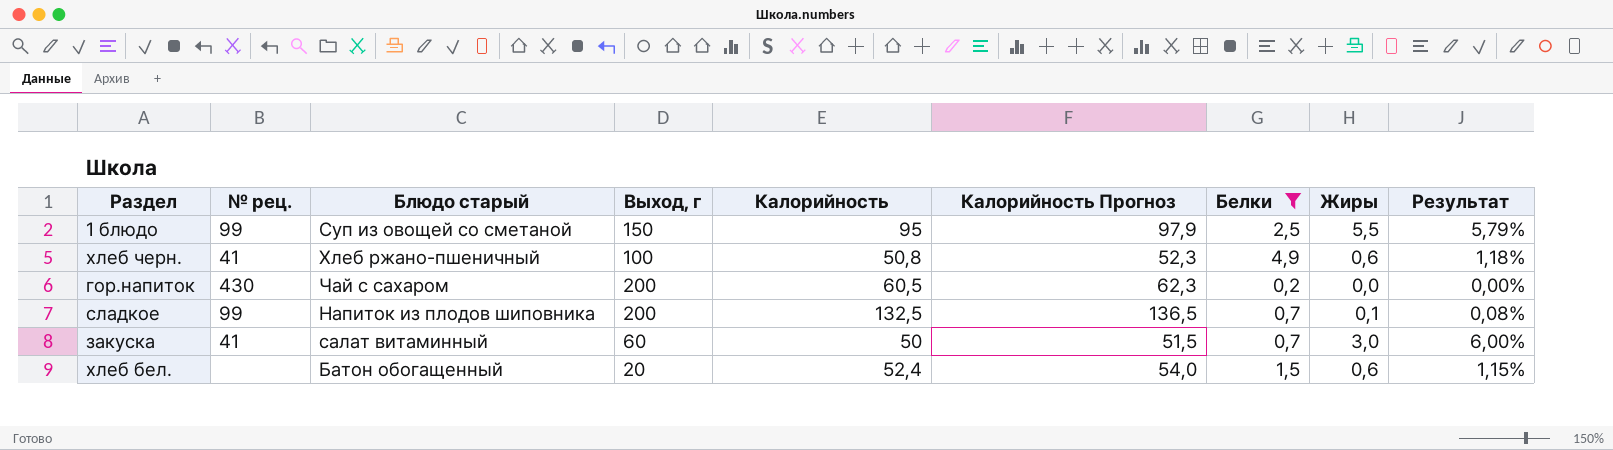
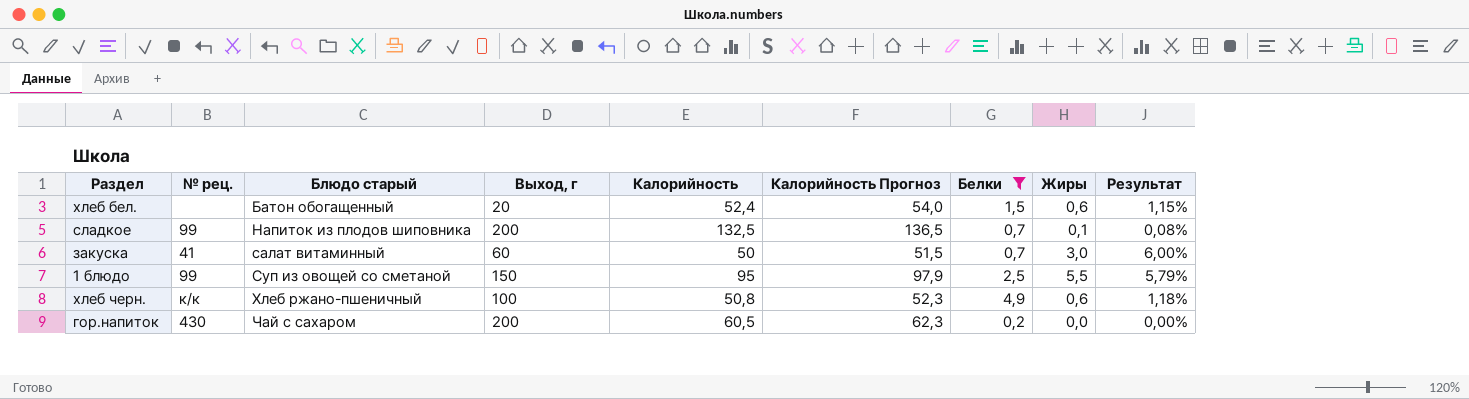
row order: none -> Блюдо старый ascending
хлеб черн. | № рец.: 41 -> к/к

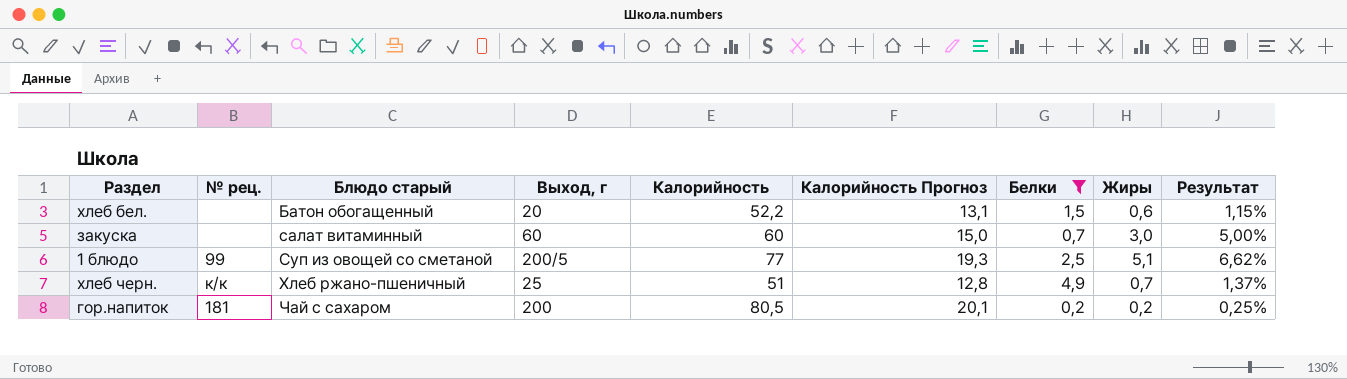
column Калорийность Прогноз | formula: [Калорийность] * 1,03 -> [Калорийность] * 0,25
row сладкое: 99 | Напиток из плодов шиповника | 200 | 132,5 | 136,5 | 0,7 | 0,1 | 0,08% -> none
хлеб бел. | Калорийность: 52,4 -> 52,2
закуска | № рец.: 41 -> none
закуска | Калорийность: 50 -> 60
закуска | Результат: 6,00% -> 5,00%
1 блюдо | Выход, г: 150 -> 200/5
1 блюдо | Калорийность: 95 -> 77
1 блюдо | Жиры: 5,5 -> 5,1
1 блюдо | Результат: 5,79% -> 6,62%
хлеб черн. | Выход, г: 100 -> 25
хлеб черн. | Калорийность: 50,8 -> 51
хлеб черн. | Жиры: 0,6 -> 0,7
хлеб черн. | Результат: 1,18% -> 1,37%
гор.напиток | № рец.: 430 -> 181
гор.напиток | Калорийность: 60,5 -> 80,5
гор.напиток | Жиры: 0,0 -> 0,2
гор.напиток | Результат: 0,00% -> 0,25%

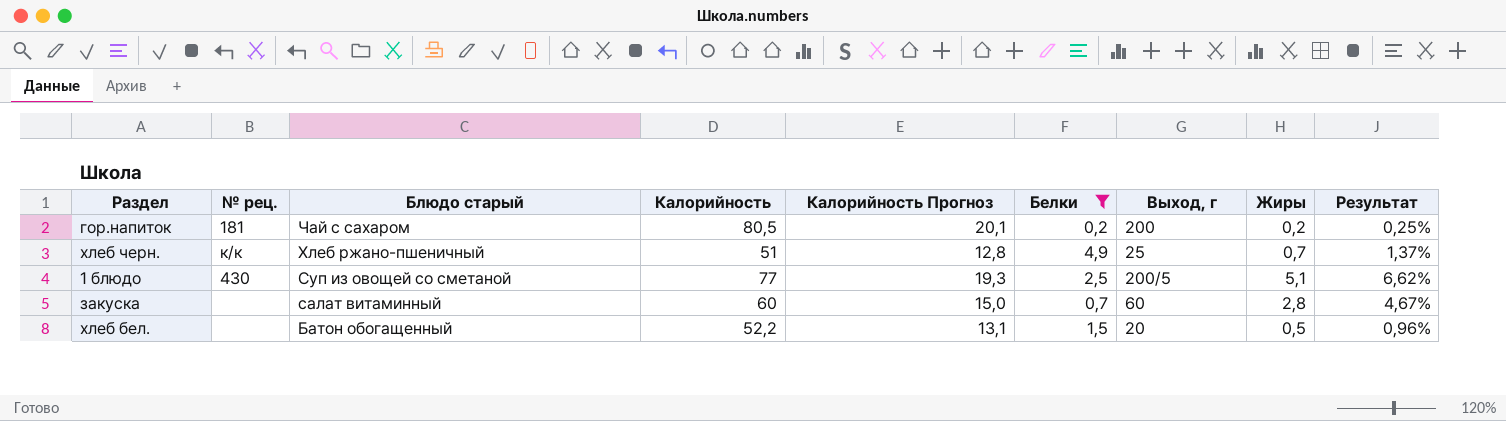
row order: Блюдо старый ascending -> Блюдо старый descending
column Выход, г | position: 4 -> 7
1 блюдо | № рец.: 99 -> 430
закуска | Жиры: 3,0 -> 2,8
закуска | Результат: 5,00% -> 4,67%
хлеб бел. | Жиры: 0,6 -> 0,5
хлеб бел. | Результат: 1,15% -> 0,96%

